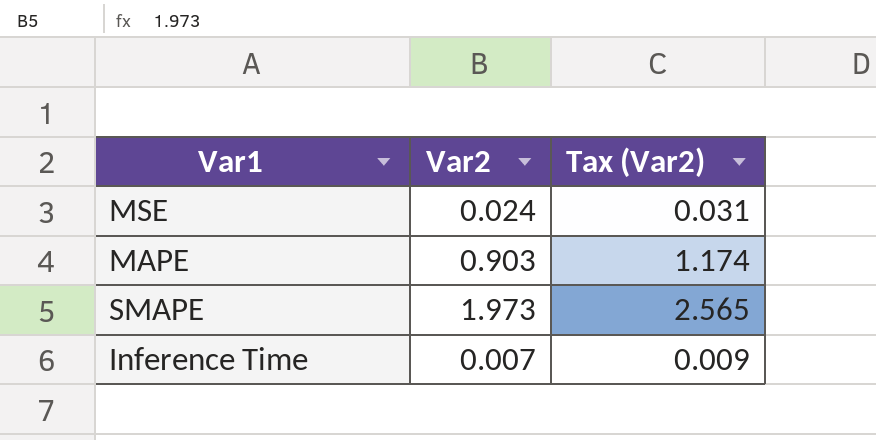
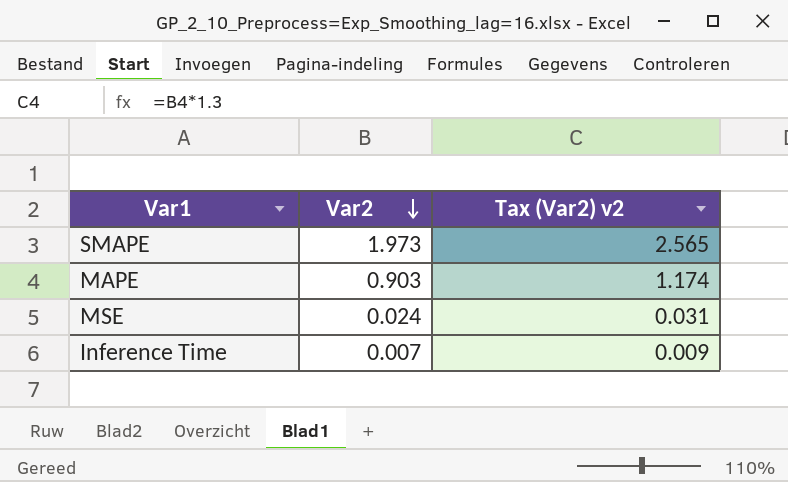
row order: none -> Var2 descending
column name: Tax (Var2) -> Tax (Var2) v2

